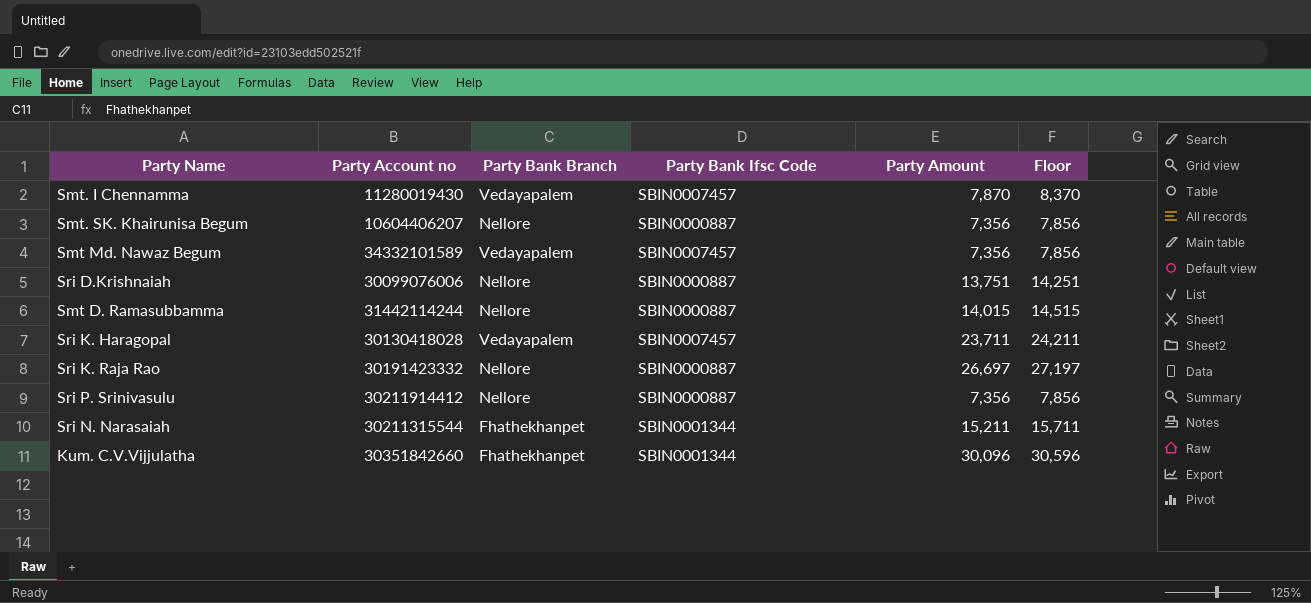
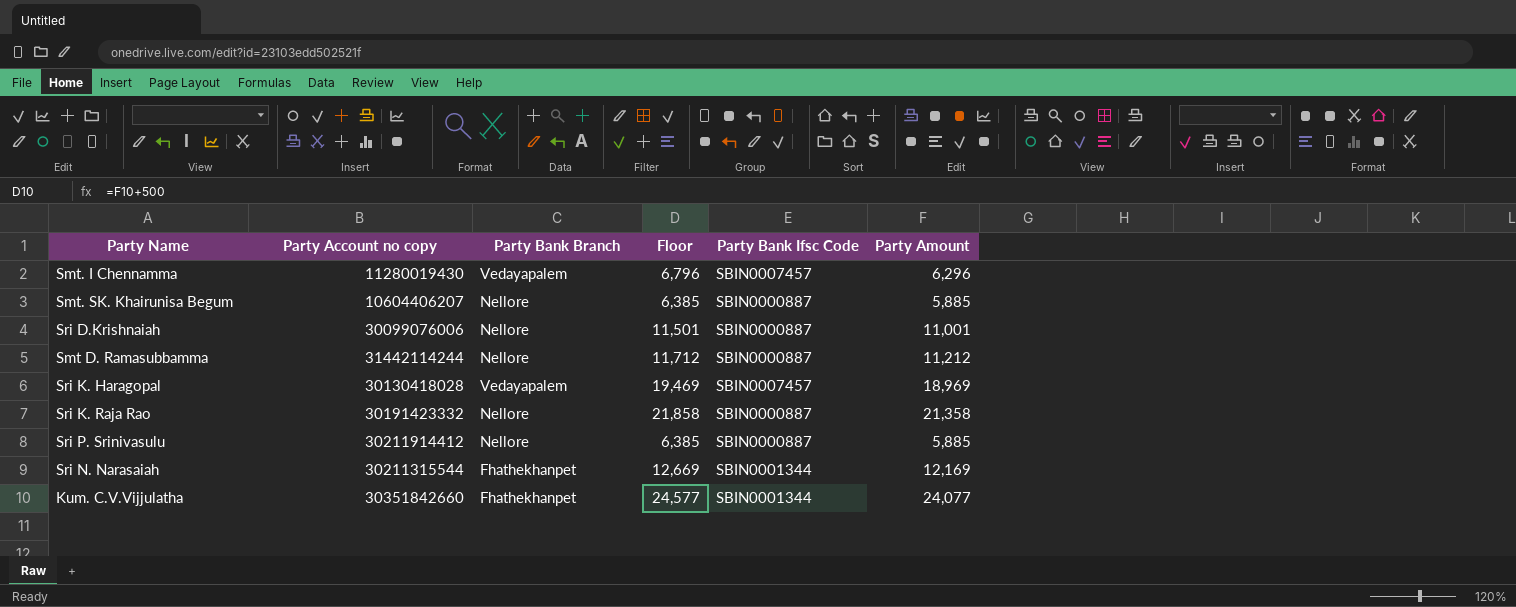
column name: Party Account no -> Party Account no copy
column Floor | position: 6 -> 4
row Smt Md. Nawaz Begum: 34332101589 | Vedayapalem | SBIN0007457 | 7,356 | 7,856 -> none
Smt. I Chennamma | Floor: 8,370 -> 6,796
Smt. I Chennamma | Party Amount: 7,870 -> 6,296
Smt. SK. Khairunisa Begum | Floor: 7,856 -> 6,385
Smt. SK. Khairunisa Begum | Party Amount: 7,356 -> 5,885
Sri D.Krishnaiah | Floor: 14,251 -> 11,501
Sri D.Krishnaiah | Party Amount: 13,751 -> 11,001
Smt D. Ramasubbamma | Floor: 14,515 -> 11,712
Smt D. Ramasubbamma | Party Amount: 14,015 -> 11,212
Sri K. Haragopal | Floor: 24,211 -> 19,469
Sri K. Haragopal | Party Amount: 23,711 -> 18,969
Sri K. Raja Rao | Floor: 27,197 -> 21,858
Sri K. Raja Rao | Party Amount: 26,697 -> 21,358
Sri P. Srinivasulu | Floor: 7,856 -> 6,385
Sri P. Srinivasulu | Party Amount: 7,356 -> 5,885
Sri N. Narasaiah | Floor: 15,711 -> 12,669
Sri N. Narasaiah | Party Amount: 15,211 -> 12,169
Kum. C.V.Vijjulatha | Floor: 30,596 -> 24,577
Kum. C.V.Vijjulatha | Party Amount: 30,096 -> 24,077

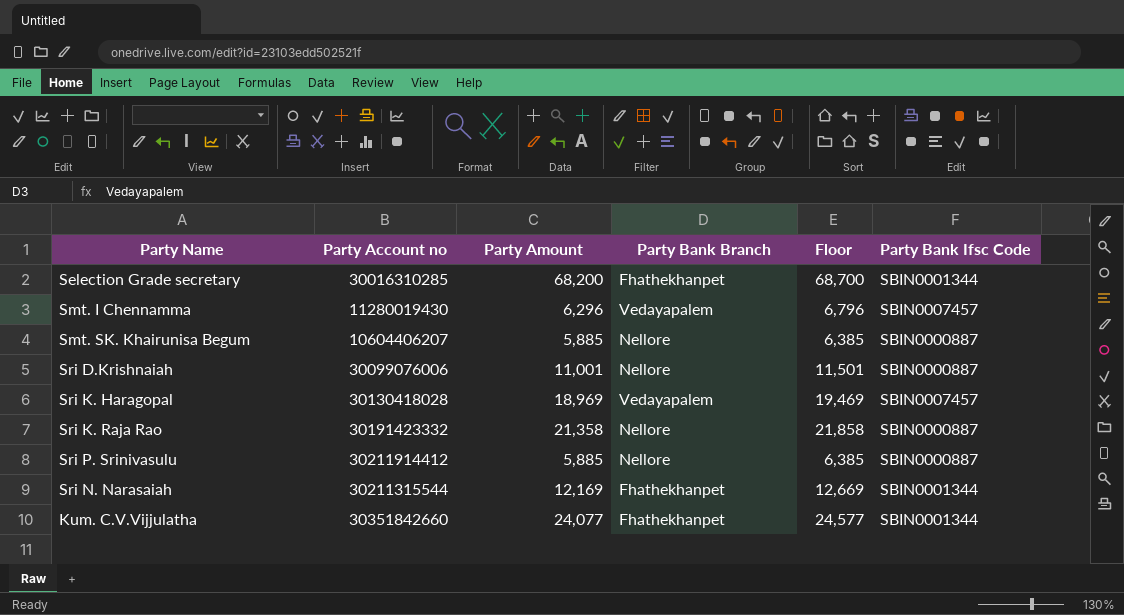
column name: Party Account no copy -> Party Account no
column Party Amount | position: 6 -> 3
row Smt D. Ramasubbamma: 31442114244 | Nellore | 11,712 | SBIN0000887 | 11,212 -> none
row Selection Grade secretary: none -> 30016310285 | 68,200 | Fhathekhanpet | 68,700 | SBIN0001344

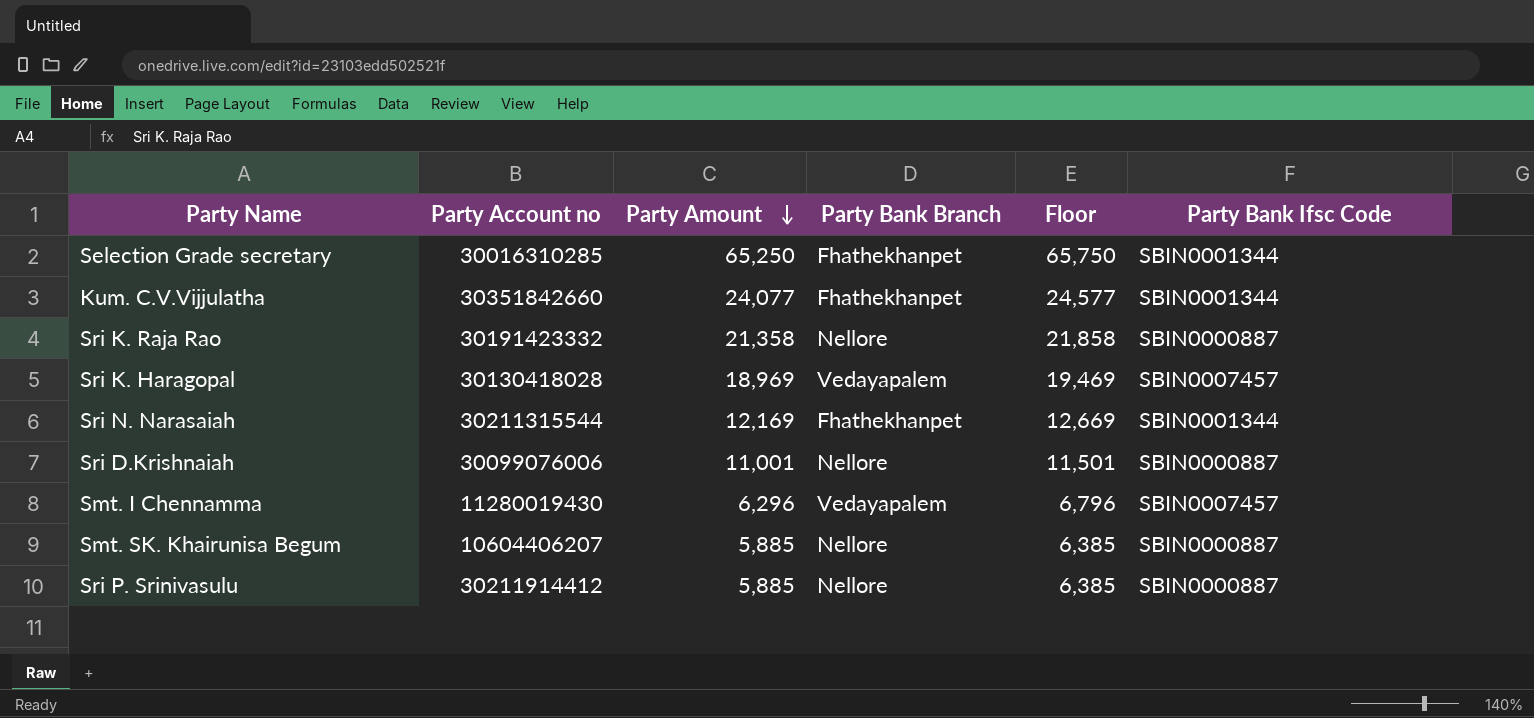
row order: none -> Party Amount descending
Selection Grade secretary | Party Amount: 68,200 -> 65,250
Selection Grade secretary | Floor: 68,700 -> 65,750

